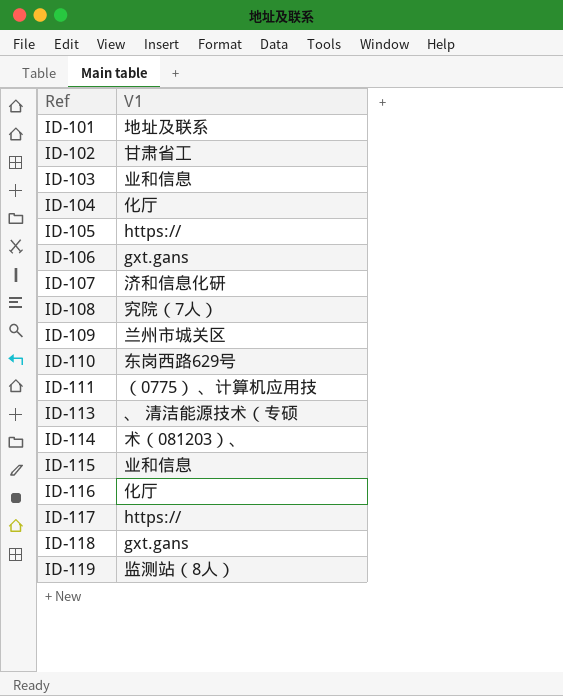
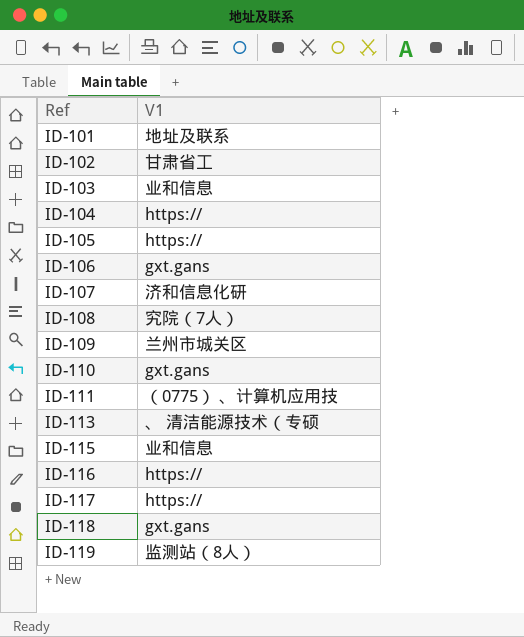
row ID-114: 术（081203）、 -> none
ID-104 | V1: 化厅 -> https://
ID-110 | V1: 东岗西路629号 -> gxt.gans
ID-116 | V1: 化厅 -> https://

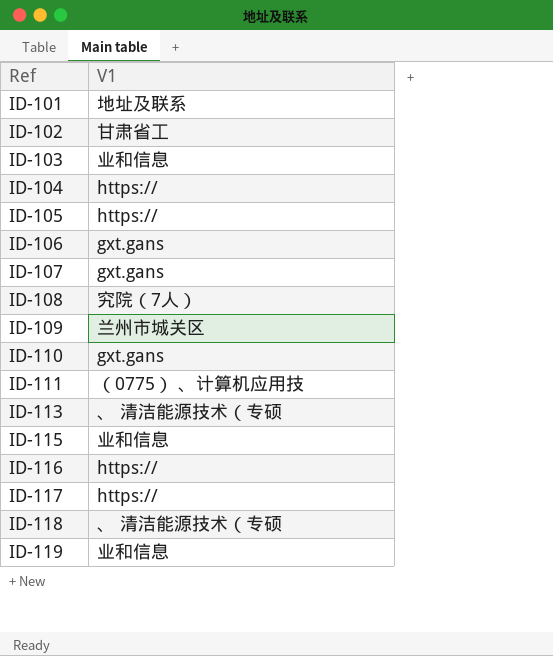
ID-107 | V1: 济和信息化研 -> gxt.gans
ID-118 | V1: gxt.gans -> 、 清洁能源技术（专硕
ID-119 | V1: 监测站（8人） -> 业和信息

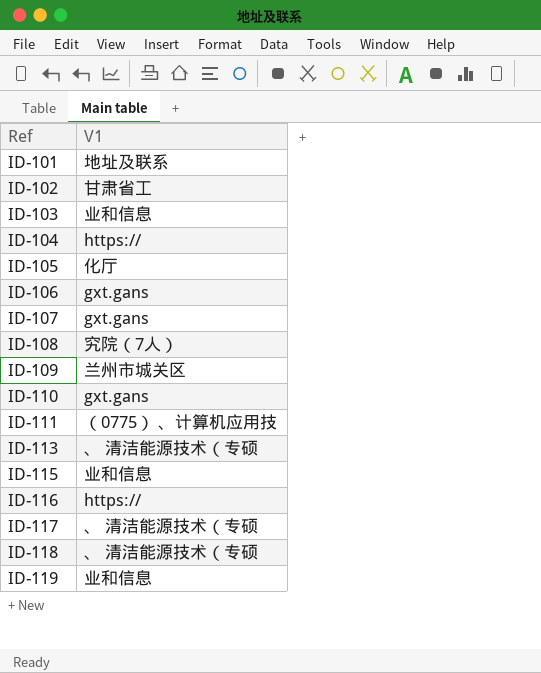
ID-105 | V1: https:// -> 化厅
ID-117 | V1: https:// -> 、 清洁能源技术（专硕

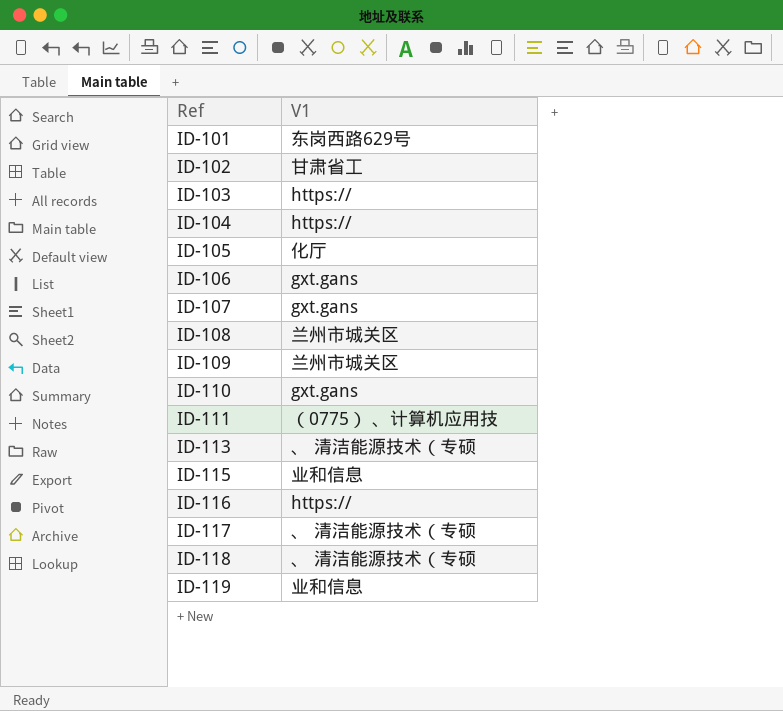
ID-101 | V1: 地址及联系 -> 东岗西路629号
ID-103 | V1: 业和信息 -> https://
ID-108 | V1: 究院（7人） -> 兰州市城关区

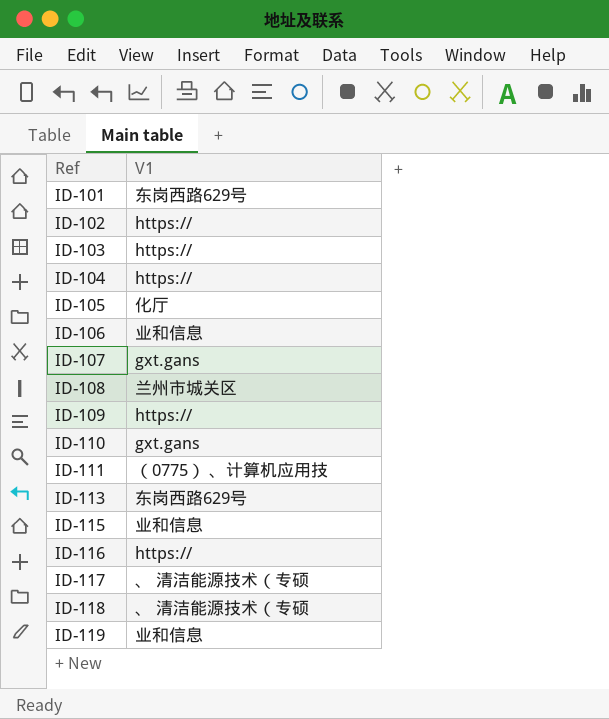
ID-102 | V1: 甘肃省工 -> https://
ID-106 | V1: gxt.gans -> 业和信息
ID-109 | V1: 兰州市城关区 -> https://
ID-113 | V1: 、 清洁能源技术（专硕 -> 东岗西路629号

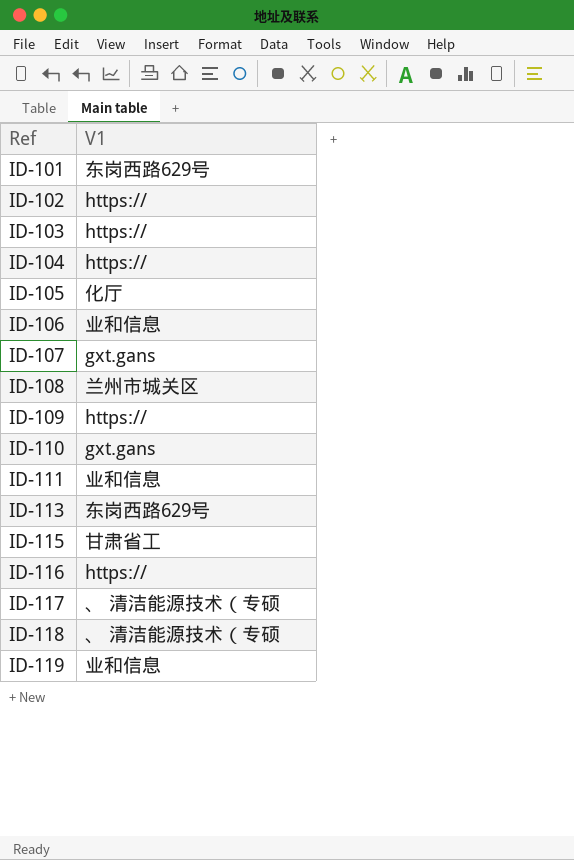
ID-111 | V1: （0775） 、计算机应用技 -> 业和信息
ID-115 | V1: 业和信息 -> 甘肃省工

